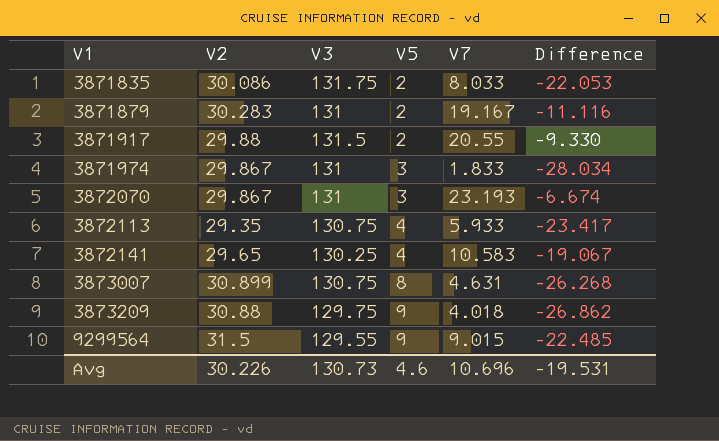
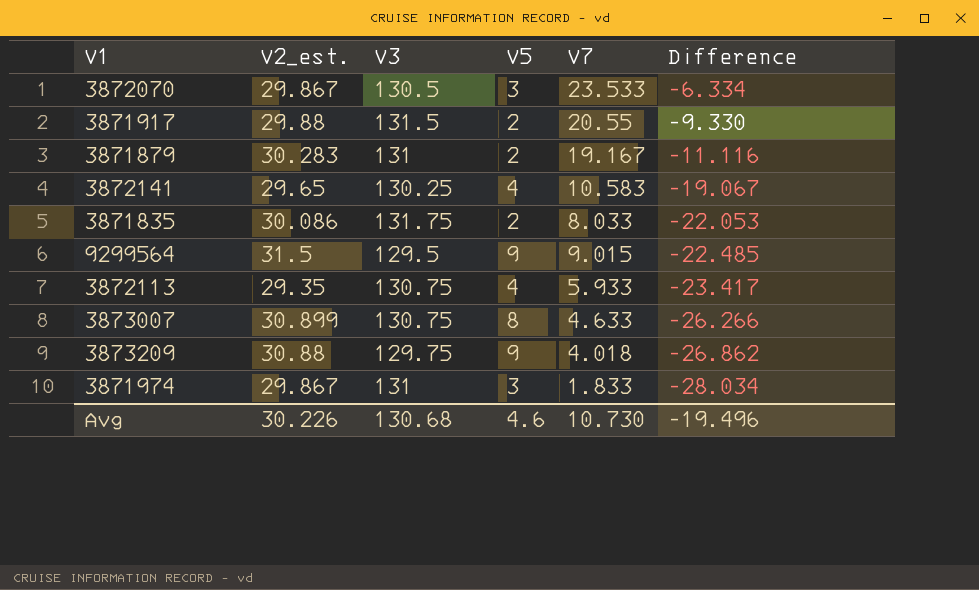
row order: V1 ascending -> Difference descending
column name: V2 -> V2_est.
3872070 | V3: 131 -> 130.5
3872070 | V7: 23.193 -> 23.533
3872070 | Difference: -6.674 -> -6.334
9299564 | V3: 129.55 -> 129.5
3873007 | V7: 4.631 -> 4.633
3873007 | Difference: -26.268 -> -26.266
Avg | V3: 130.73 -> 130.68
Avg | V7: 10.696 -> 10.730
Avg | Difference: -19.531 -> -19.496

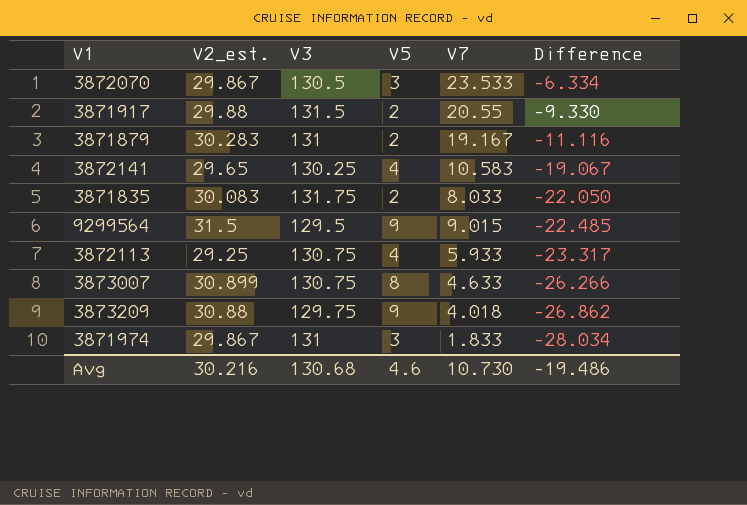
3871835 | V2_est.: 30.086 -> 30.083
3871835 | Difference: -22.053 -> -22.050
3872113 | V2_est.: 29.35 -> 29.25
3872113 | Difference: -23.417 -> -23.317
Avg | V2_est.: 30.226 -> 30.216
Avg | Difference: -19.496 -> -19.486

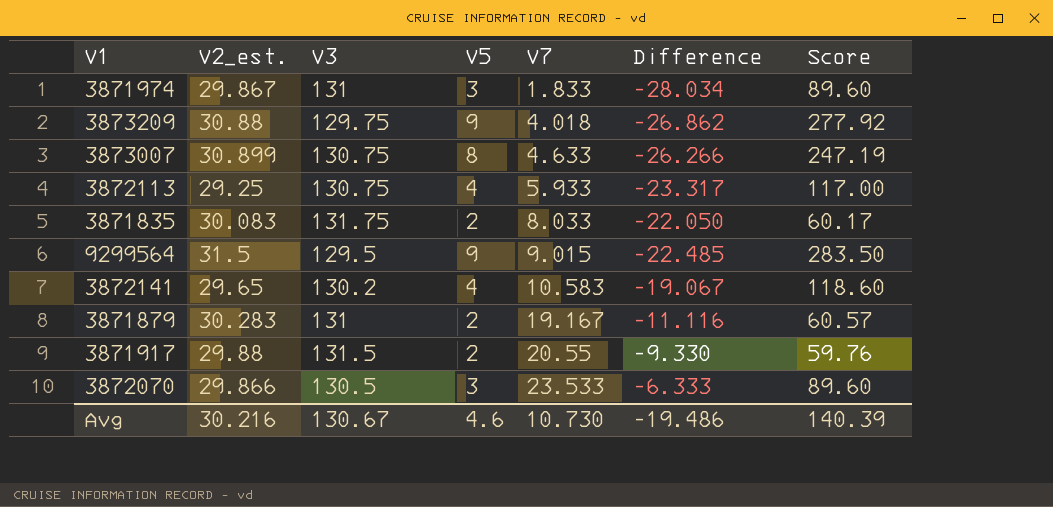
row order: Difference descending -> V7 ascending
column Score | formula: none -> [V2_est.] * [V5]
3872141 | V3: 130.25 -> 130.2
3872070 | V2_est.: 29.867 -> 29.866
3872070 | Difference: -6.334 -> -6.333
Avg | V3: 130.68 -> 130.67

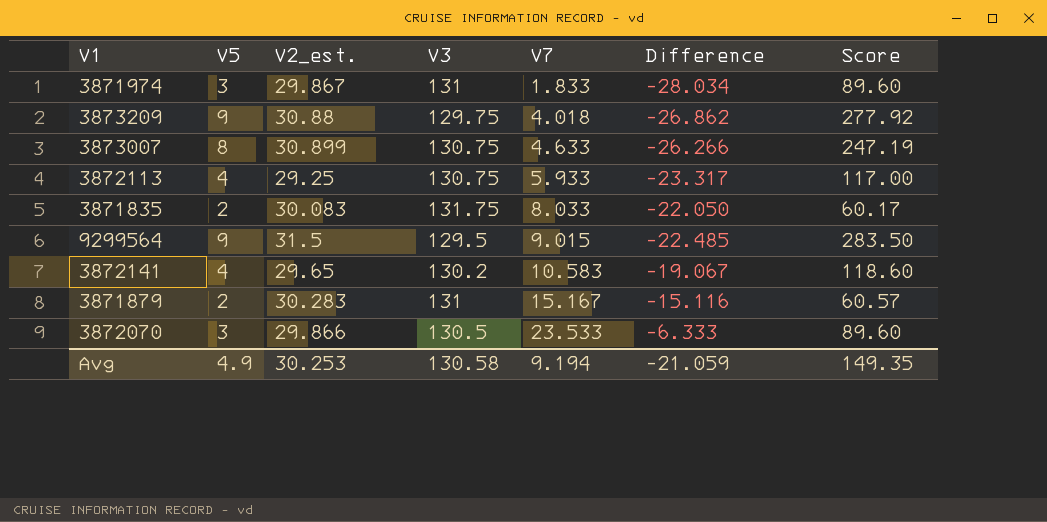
column V5 | position: 4 -> 2
row 3871917: 29.88 | 131.5 | 2 | 20.55 | -9.330 | 59.76 -> none
3871879 | V7: 19.167 -> 15.167
3871879 | Difference: -11.116 -> -15.116
Avg | V5: 4.6 -> 4.9
Avg | V2_est.: 30.216 -> 30.253
Avg | V3: 130.67 -> 130.58
Avg | V7: 10.730 -> 9.194
Avg | Difference: -19.486 -> -21.059
Avg | Score: 140.39 -> 149.35

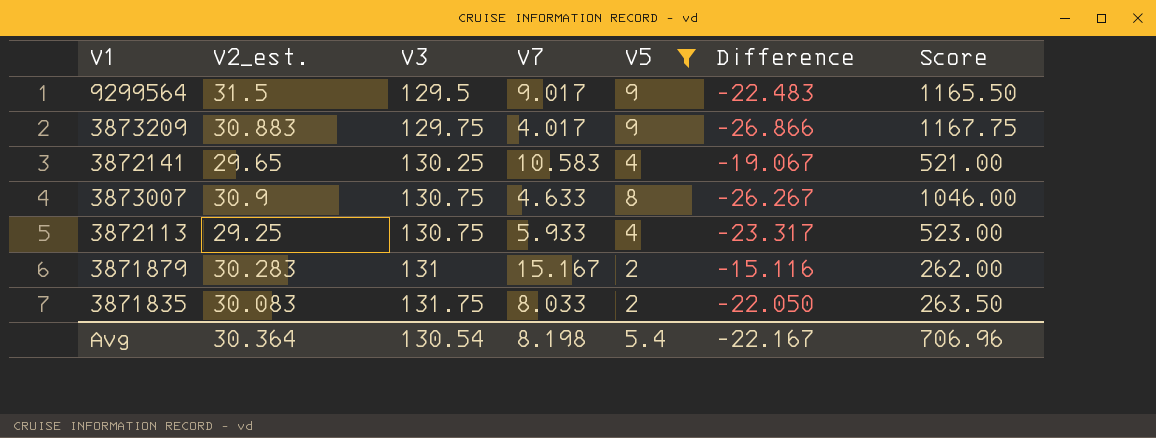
filter: none -> V5 != 3
row order: V7 ascending -> V3 ascending
column V5 | position: 2 -> 5
column Score | formula: [V5] * [V2_est.] -> [V3] * [V5]
9299564 | V7: 9.015 -> 9.017
9299564 | Difference: -22.485 -> -22.483
3873209 | V2_est.: 30.88 -> 30.883
3873209 | V7: 4.018 -> 4.017
3873209 | Difference: -26.862 -> -26.866
3872141 | V3: 130.2 -> 130.25
3873007 | V2_est.: 30.899 -> 30.9
3873007 | Difference: -26.266 -> -26.267
Avg | V2_est.: 30.253 -> 30.364
Avg | V3: 130.58 -> 130.54
Avg | V7: 9.194 -> 8.198
Avg | V5: 4.9 -> 5.4
Avg | Difference: -21.059 -> -22.167
Avg | Score: 149.35 -> 706.96

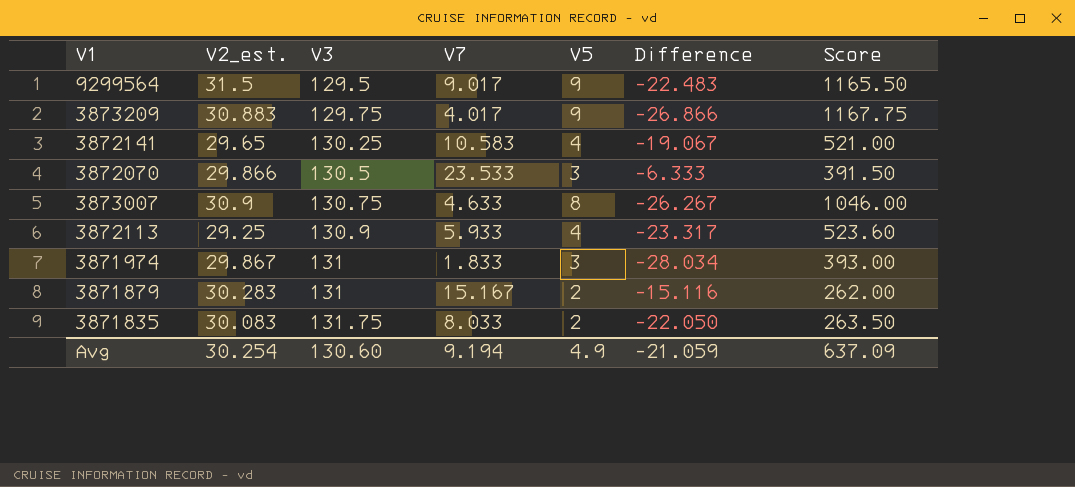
filter: V5 != 3 -> none
3872113 | V3: 130.75 -> 130.9
3872113 | Score: 523.00 -> 523.60
Avg | V2_est.: 30.364 -> 30.254
Avg | V3: 130.54 -> 130.60
Avg | V7: 8.198 -> 9.194
Avg | V5: 5.4 -> 4.9
Avg | Difference: -22.167 -> -21.059
Avg | Score: 706.96 -> 637.09

